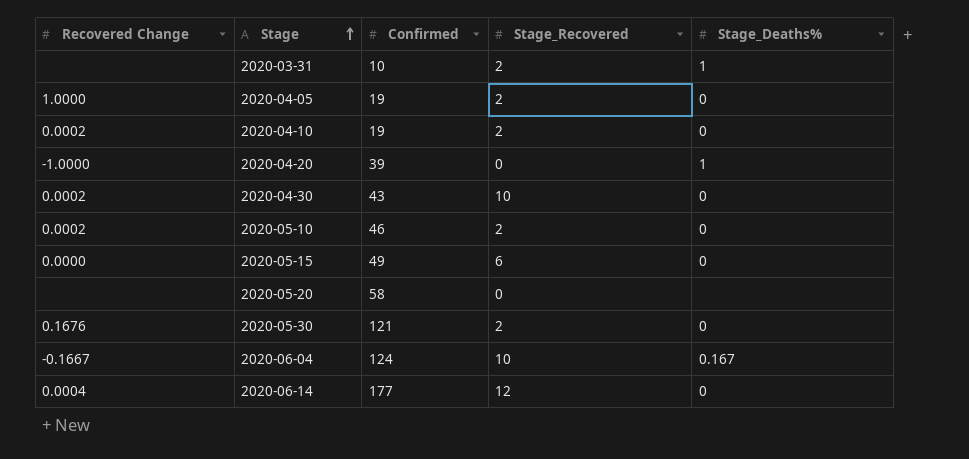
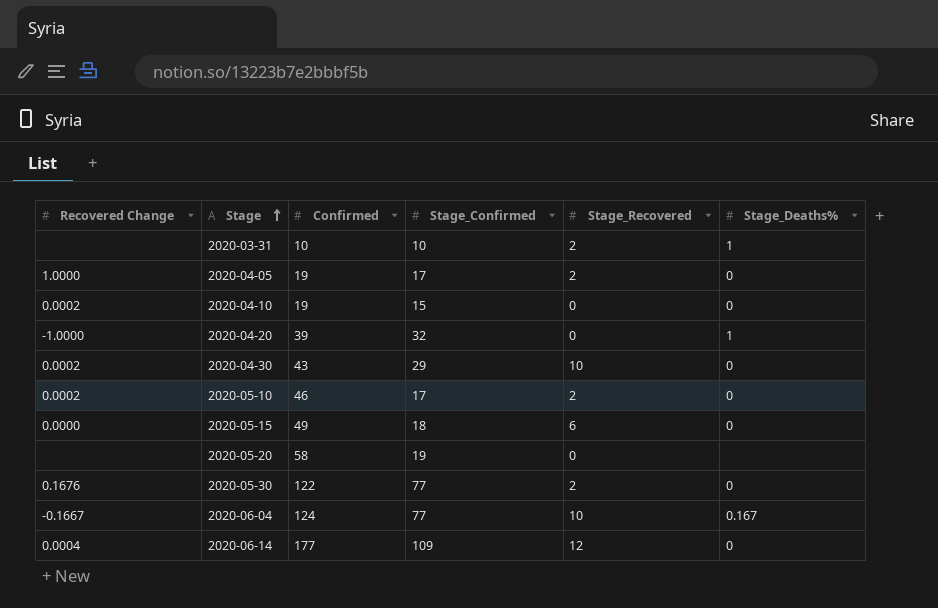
column Stage_Confirmed | position: none -> 4
2020-04-10 | Stage_Recovered: 2 -> 0
2020-05-30 | Confirmed: 121 -> 122

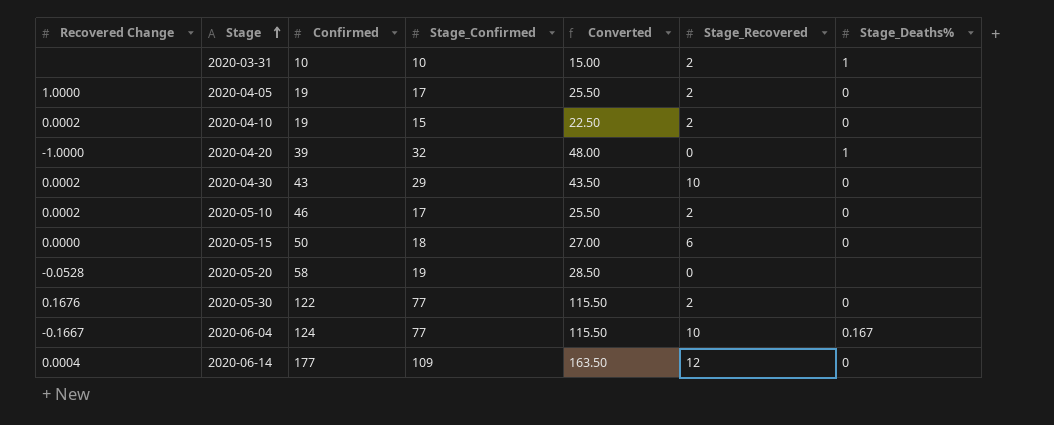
column Converted | formula: none -> [Stage_Confirmed] * 1.5
2020-04-10 | Stage_Recovered: 0 -> 2
2020-05-15 | Confirmed: 49 -> 50
2020-05-20 | Recovered Change: none -> -0.0528

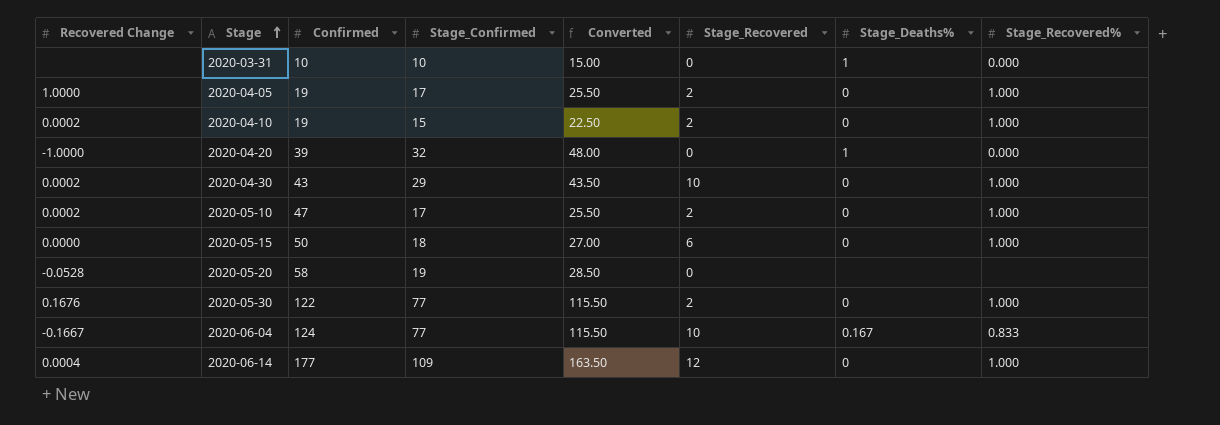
column Stage_Recovered% | position: none -> 8
2020-03-31 | Stage_Recovered: 2 -> 0
2020-05-10 | Confirmed: 46 -> 47

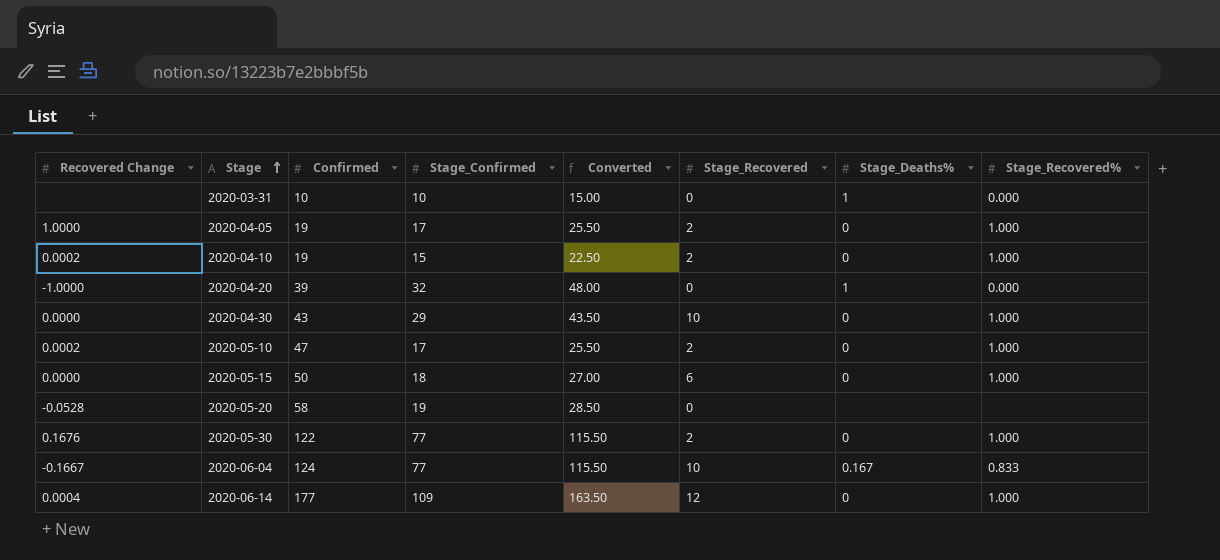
2020-04-30 | Recovered Change: 0.0002 -> 0.0000

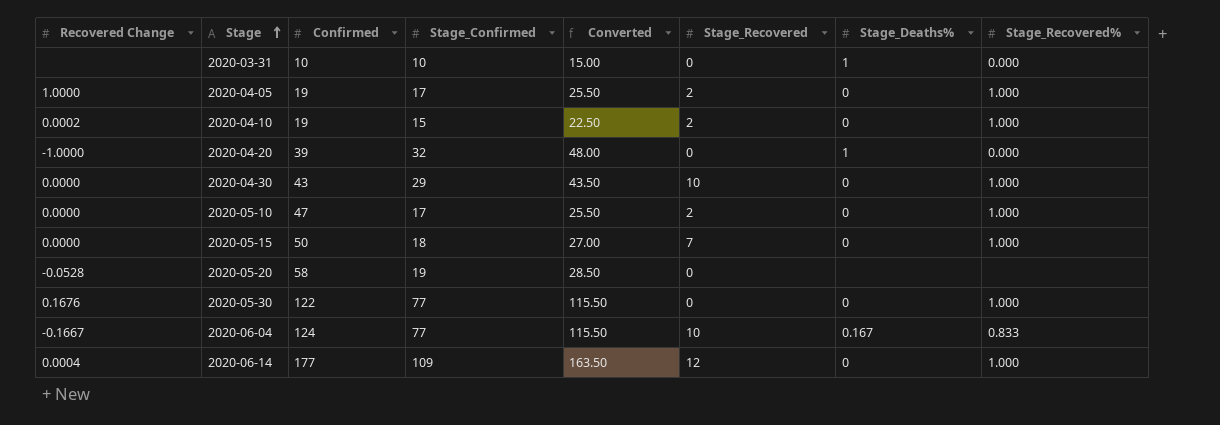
2020-05-10 | Recovered Change: 0.0002 -> 0.0000
2020-05-15 | Stage_Recovered: 6 -> 7
2020-05-30 | Stage_Recovered: 2 -> 0

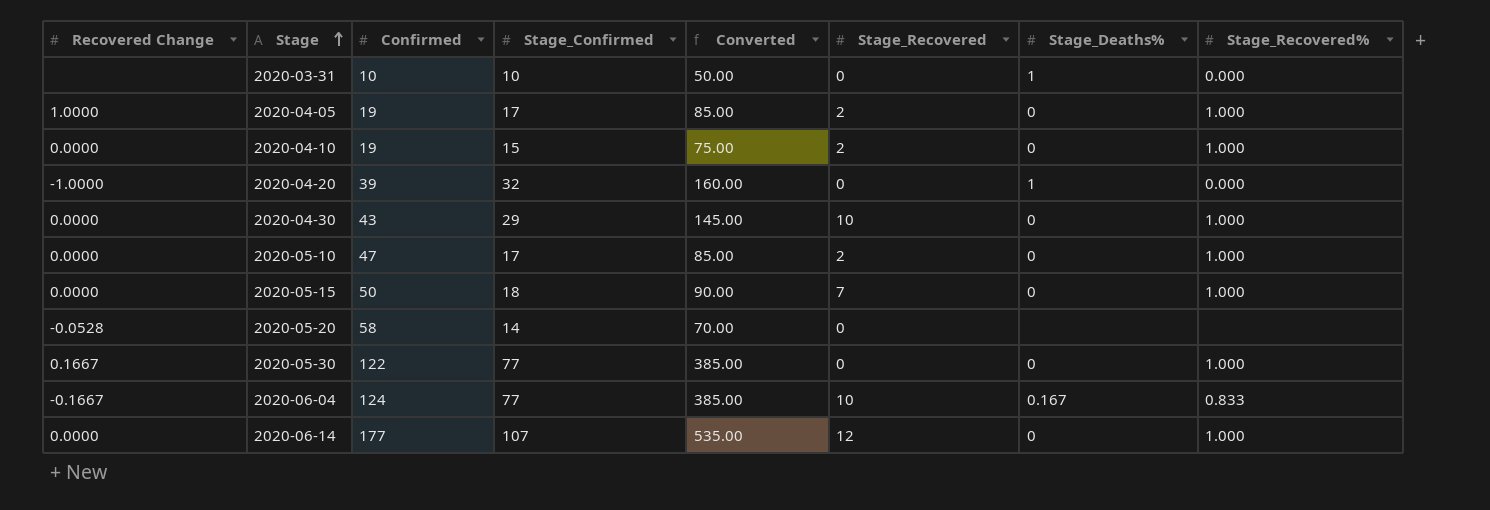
column Converted | formula: [Stage_Confirmed] * 1.5 -> [Stage_Confirmed] * 5
2020-04-10 | Recovered Change: 0.0002 -> 0.0000
2020-05-20 | Stage_Confirmed: 19 -> 14
2020-05-30 | Recovered Change: 0.1676 -> 0.1667
2020-06-14 | Recovered Change: 0.0004 -> 0.0000
2020-06-14 | Stage_Confirmed: 109 -> 107

